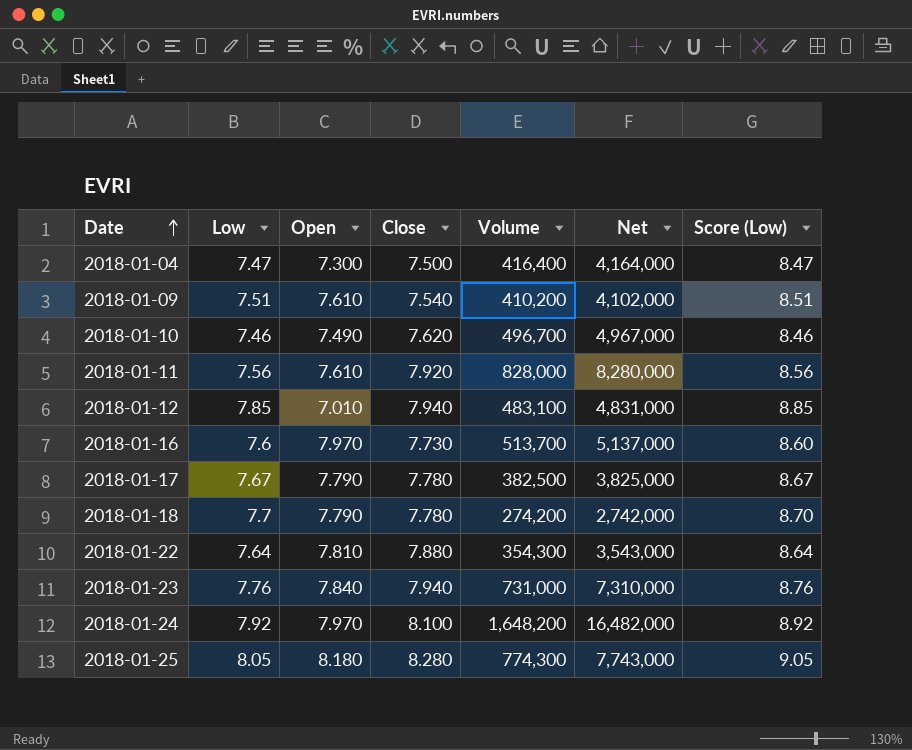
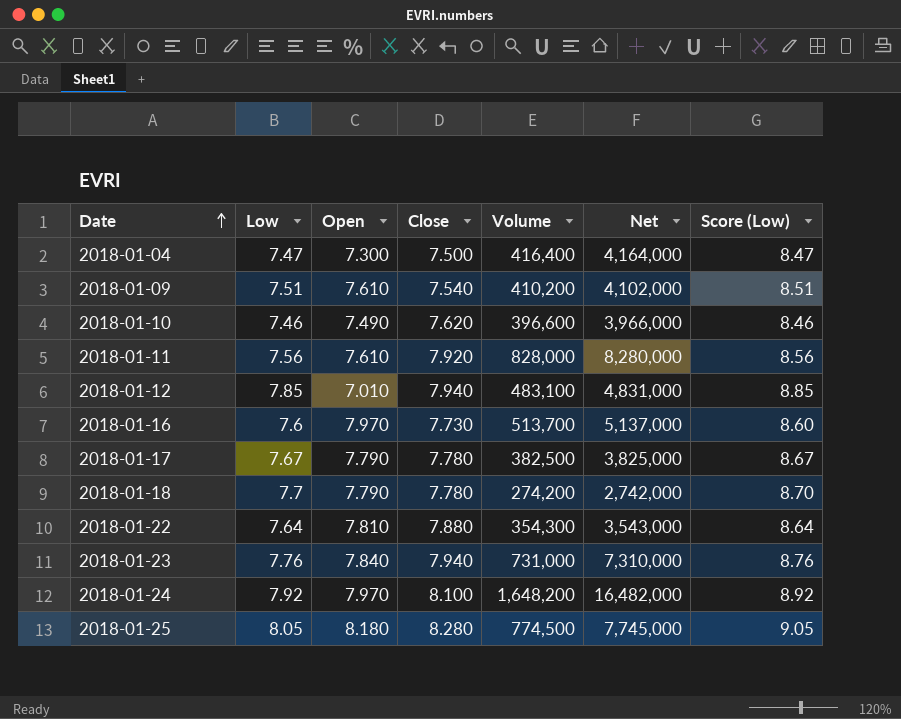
2018-01-10 | Volume: 496,700 -> 396,600
2018-01-10 | Net: 4,967,000 -> 3,966,000
2018-01-25 | Volume: 774,300 -> 774,500
2018-01-25 | Net: 7,743,000 -> 7,745,000

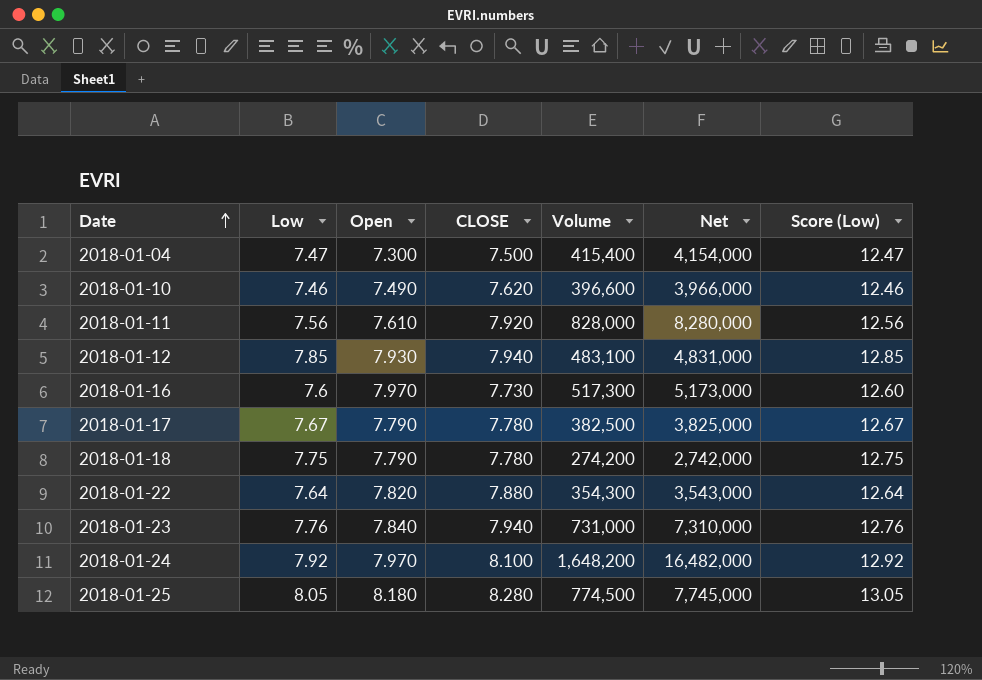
column name: Close -> CLOSE
column Score (Low) | formula: [Low] + 1 -> [Low] + 5
row 2018-01-09: 7.51 | 7.610 | 7.540 | 410,200 | 4,102,000 | 8.51 -> none
2018-01-04 | Volume: 416,400 -> 415,400
2018-01-04 | Net: 4,164,000 -> 4,154,000
2018-01-12 | Open: 7.010 -> 7.930
2018-01-16 | Volume: 513,700 -> 517,300
2018-01-16 | Net: 5,137,000 -> 5,173,000
2018-01-18 | Low: 7.7 -> 7.75
2018-01-22 | Open: 7.810 -> 7.820

